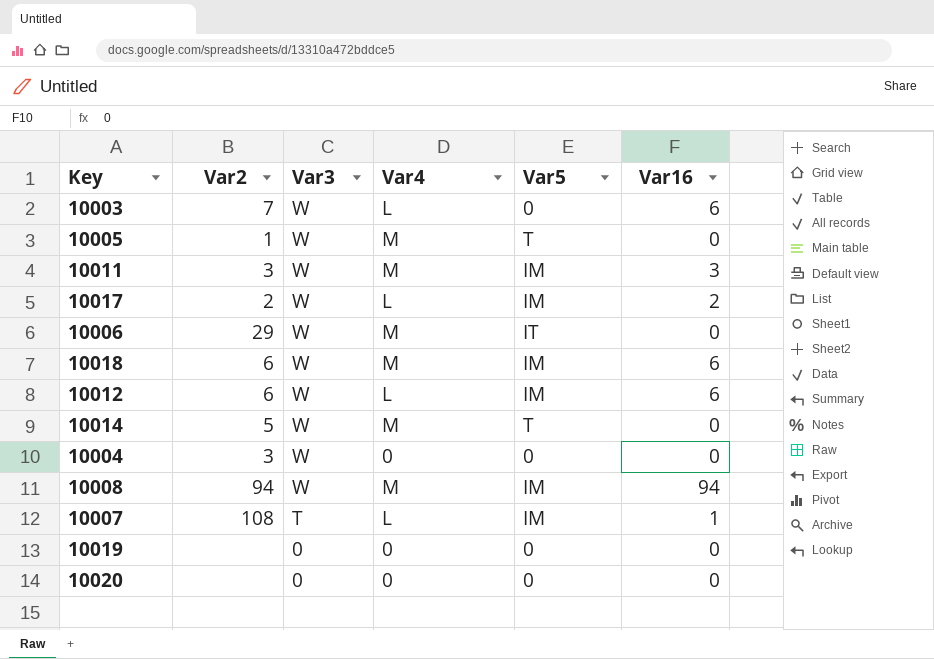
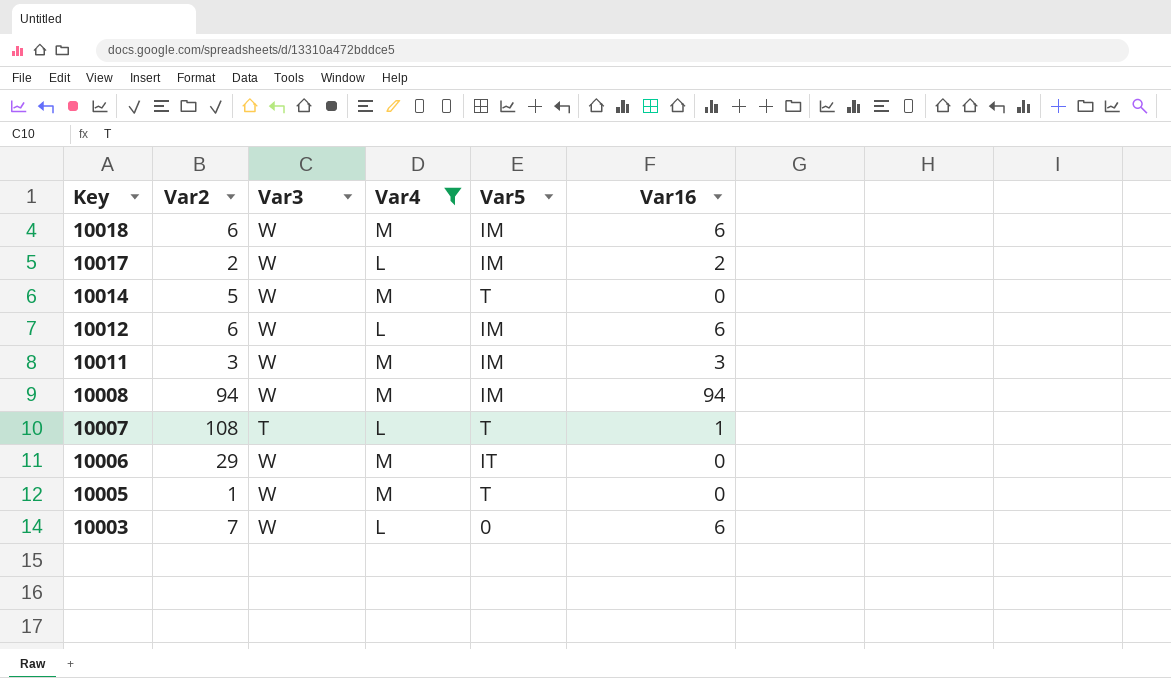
filter: none -> Var4 != 0
row order: Var3 descending -> Key descending
10007 | Var5: IM -> T

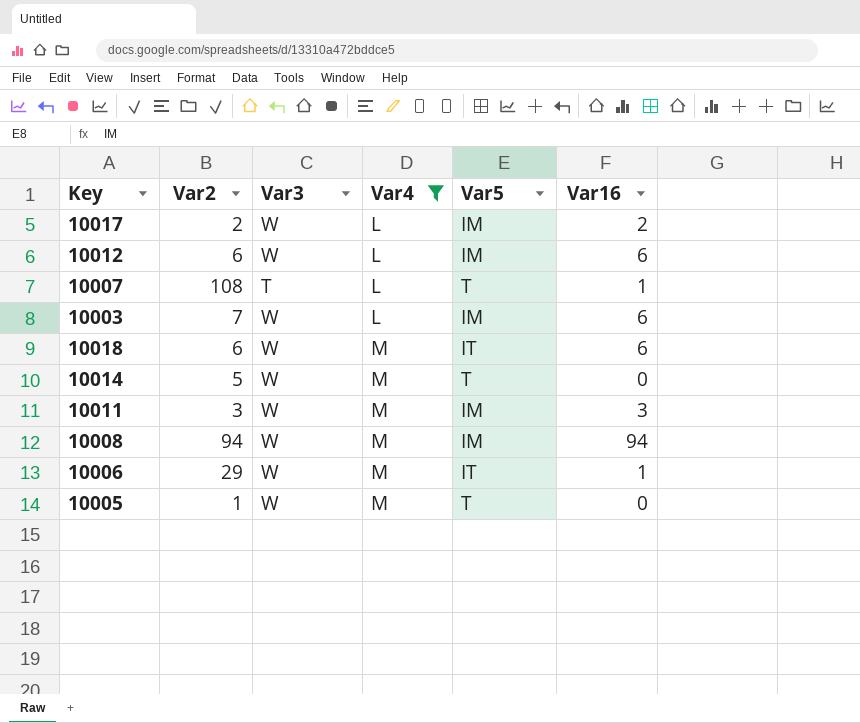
row order: Key descending -> Var4 ascending
10003 | Var5: 0 -> IM
10018 | Var5: IM -> IT
10006 | Var16: 0 -> 1

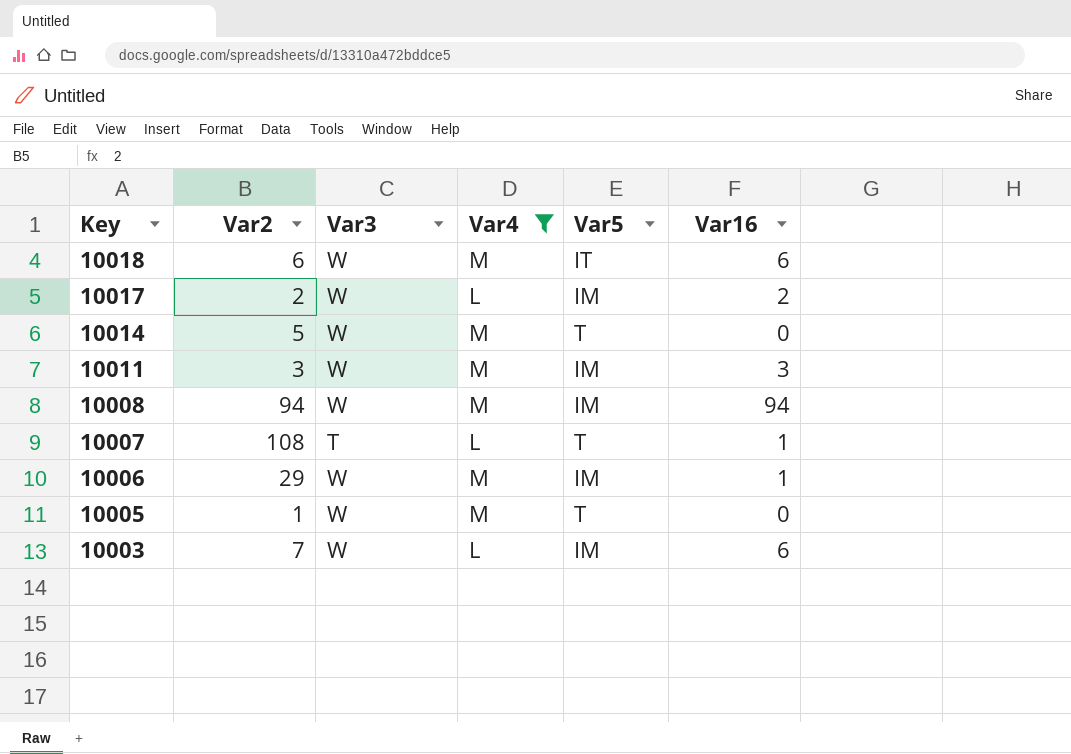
row order: Var4 ascending -> Key descending
row 10012: 6 | W | L | IM | 6 -> none
10006 | Var5: IT -> IM

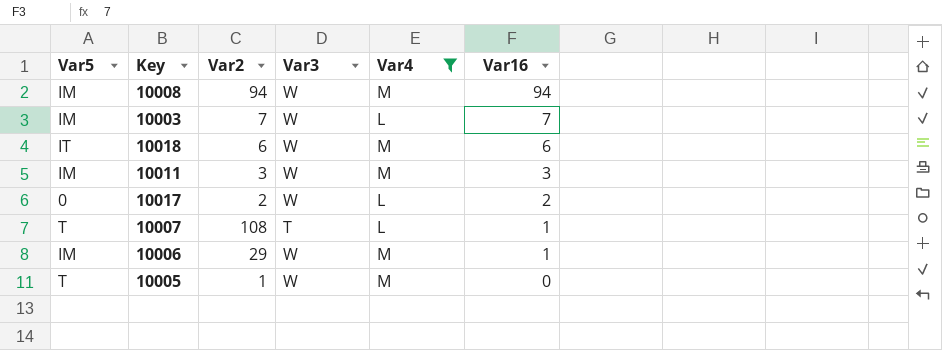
row order: Key descending -> Var16 descending
column Var5 | position: 5 -> 1
row 10014: 5 | W | M | T | 0 -> none
10003 | Var16: 6 -> 7
10017 | Var5: IM -> 0

